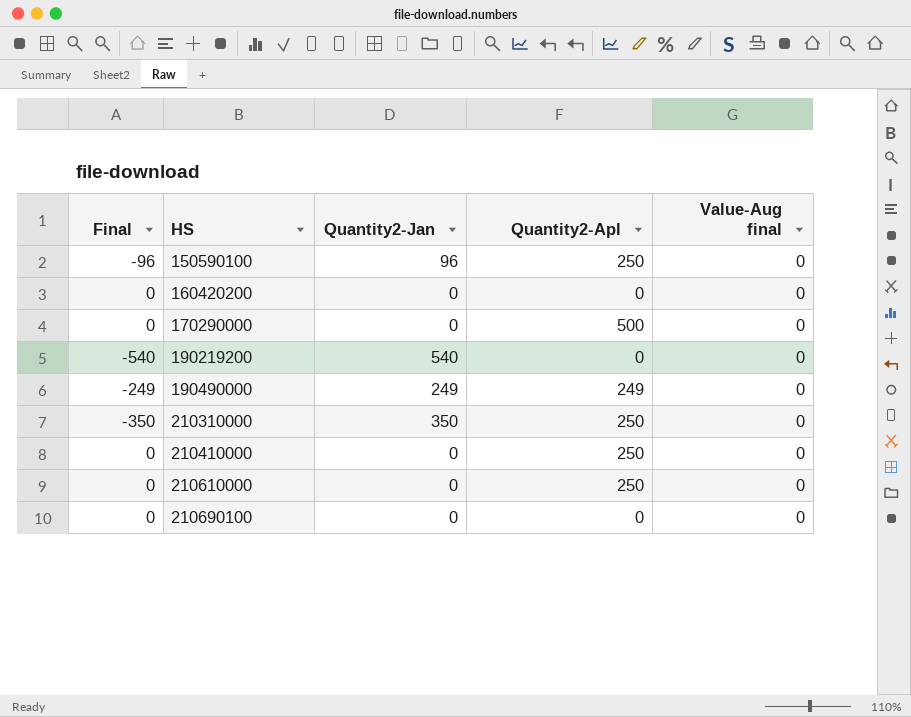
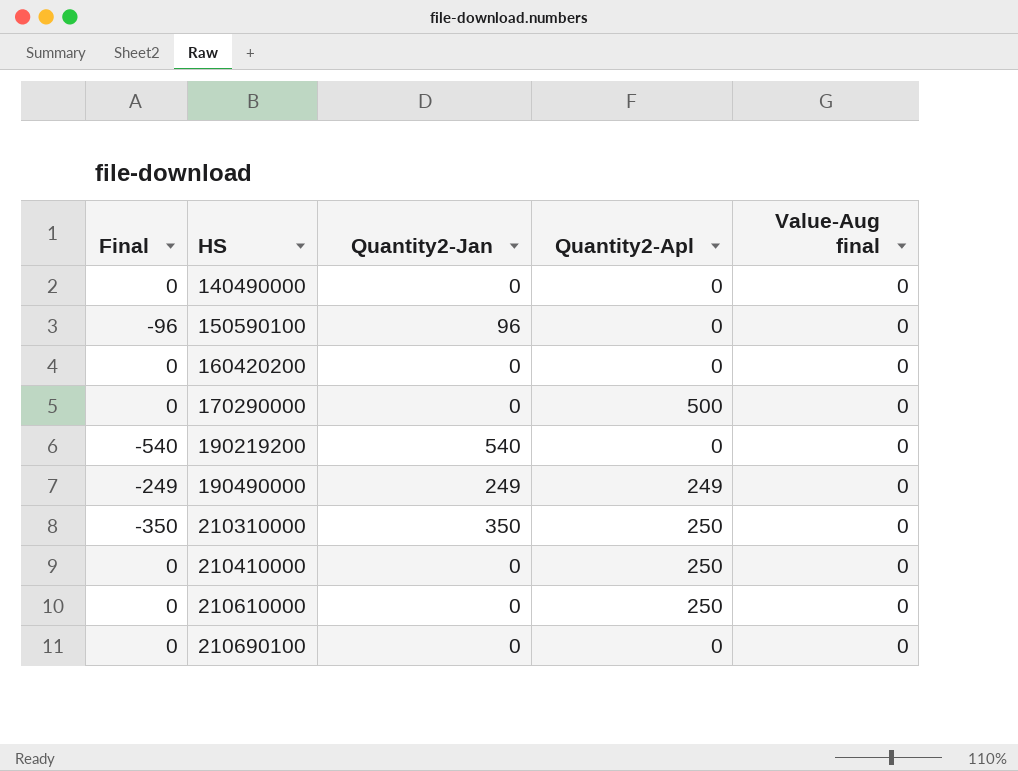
row 140490000: none -> 0 | 0 | 0 | 0
150590100 | Quantity2-Apl: 250 -> 0

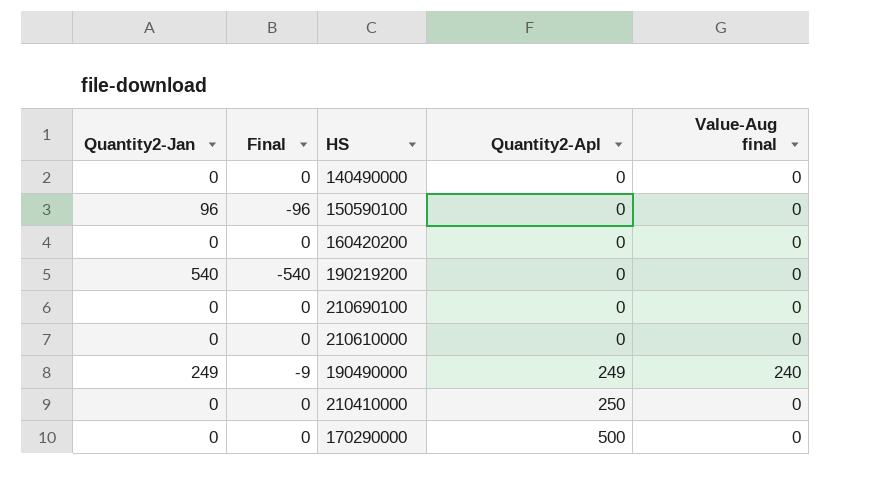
row order: HS ascending -> Quantity2-Apl ascending
column Quantity2-Jan | position: 3 -> 1
row 210310000: -350 | 350 | 250 | 0 -> none
210610000 | Quantity2-Apl: 250 -> 0
190490000 | Final: -249 -> -9
190490000 | Value-Aug final: 0 -> 240

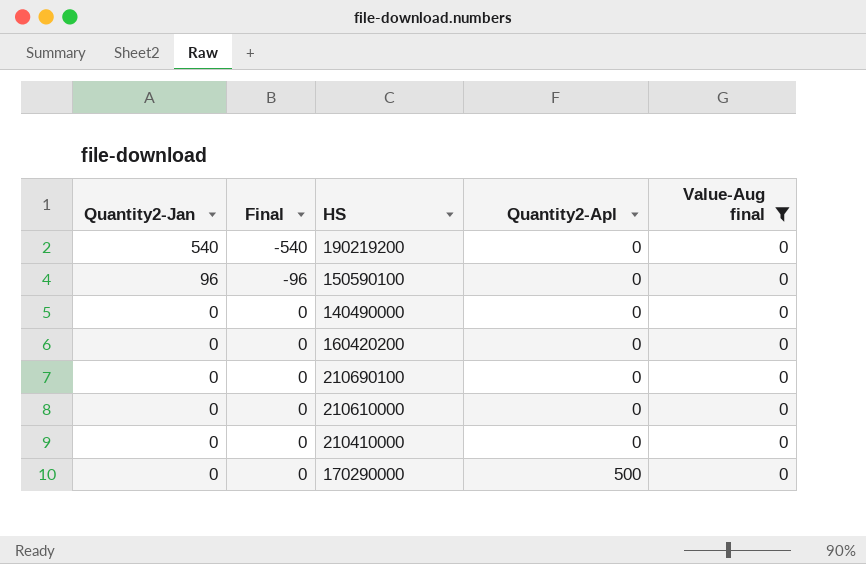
filter: none -> Value-Aug final = 0
row order: Quantity2-Apl ascending -> Quantity2-Jan descending
210410000 | Quantity2-Apl: 250 -> 0

